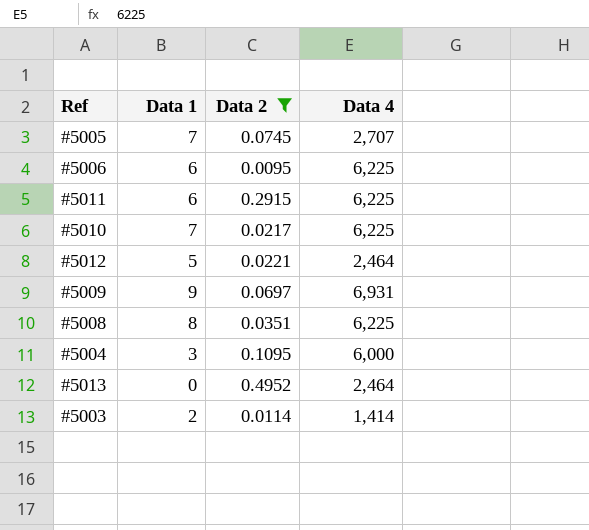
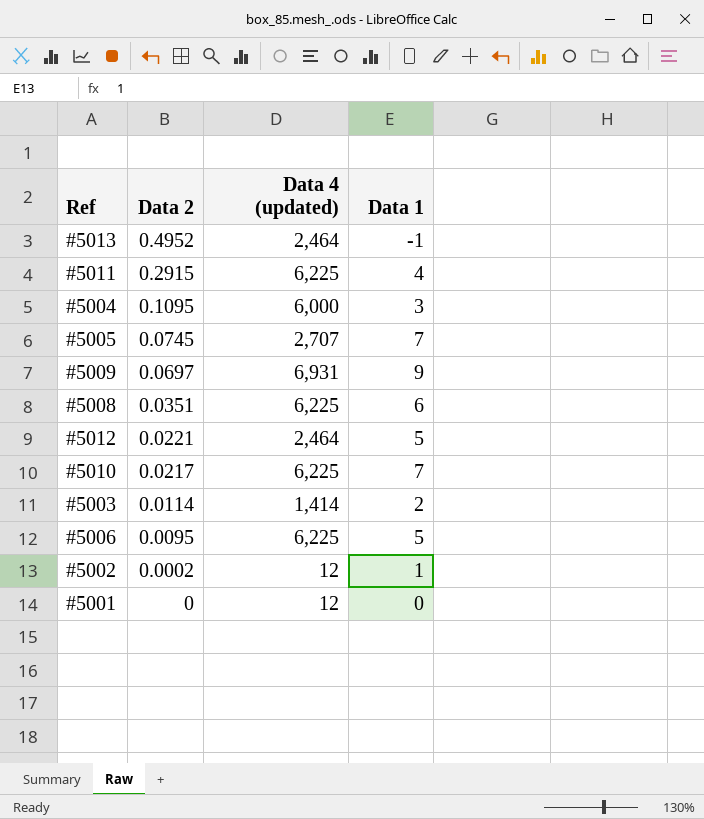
filter: Data 2 >= 0.0095 -> none
row order: none -> Data 2 descending
column name: Data 4 -> Data 4 (updated)
column Data 1 | position: 2 -> 4
#5013 | Data 1: 0 -> -1
#5011 | Data 1: 6 -> 4
#5008 | Data 1: 8 -> 6
#5006 | Data 1: 6 -> 5

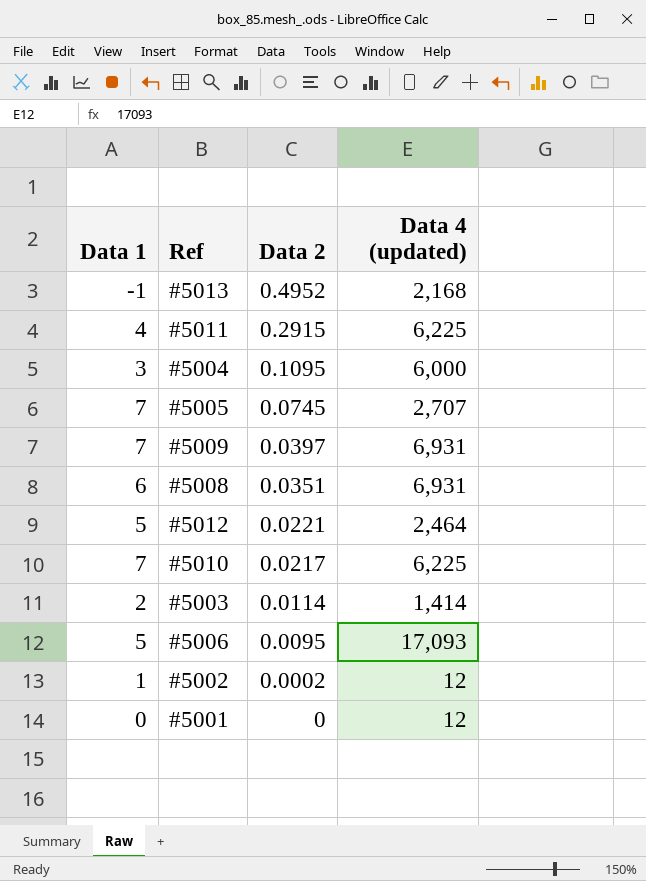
column Data 1 | position: 4 -> 1
#5013 | Data 4 (updated): 2,464 -> 2,168
#5009 | Data 1: 9 -> 7
#5009 | Data 2: 0.0697 -> 0.0397
#5008 | Data 4 (updated): 6,225 -> 6,931
#5006 | Data 4 (updated): 6,225 -> 17,093

